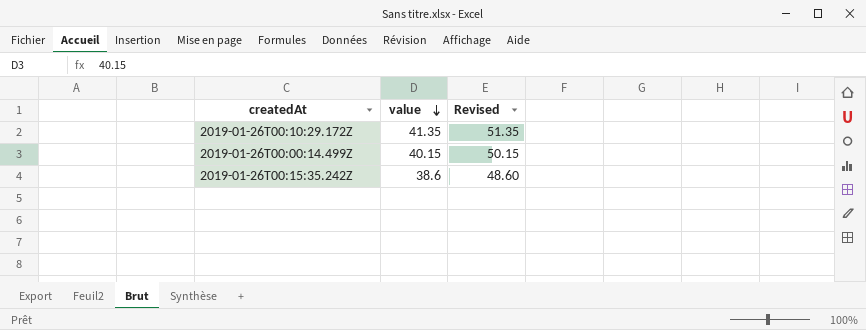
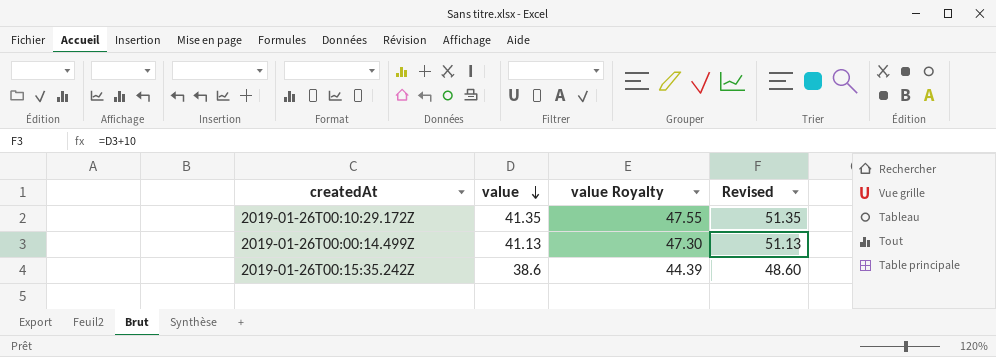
column value Royalty | formula: none -> [value] * 1.15
2019-01-26T00:00:14.499Z | value: 40.15 -> 41.13
2019-01-26T00:00:14.499Z | Revised: 50.15 -> 51.13

